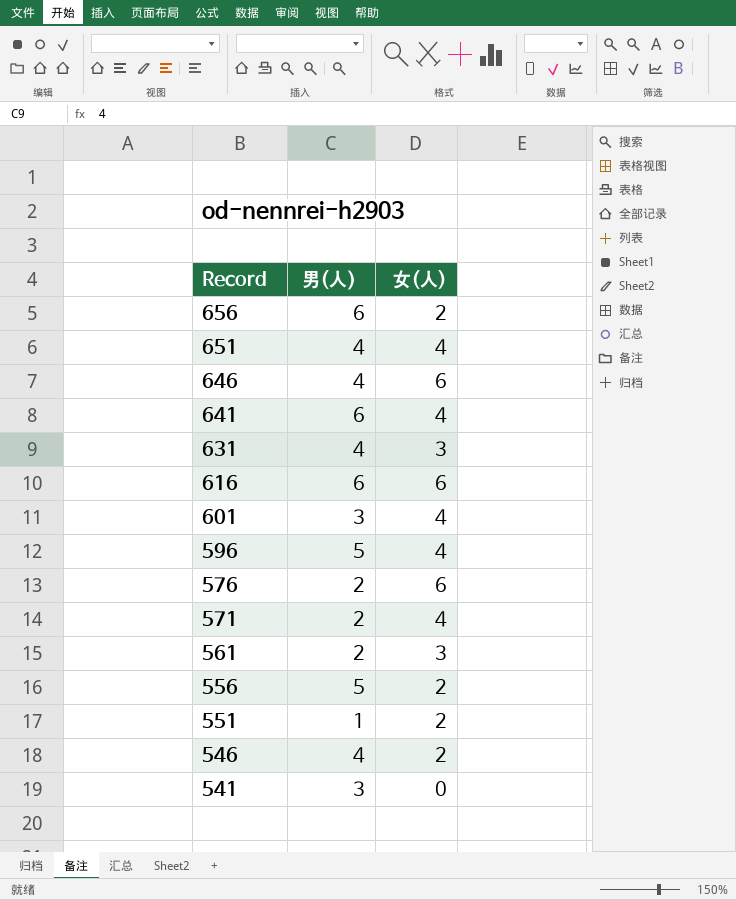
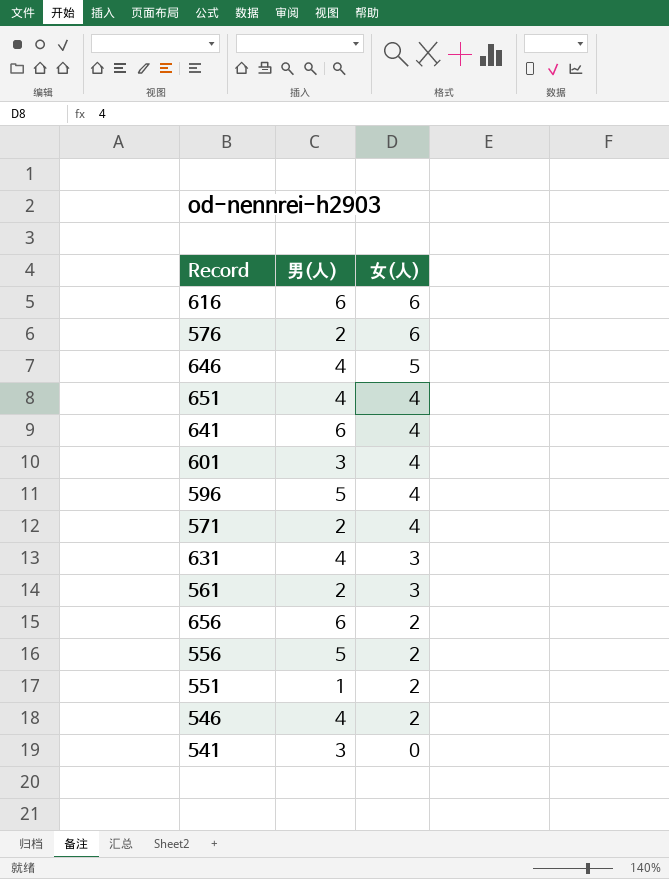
row order: Record descending -> 女(人) descending
646 | 女(人): 6 -> 5

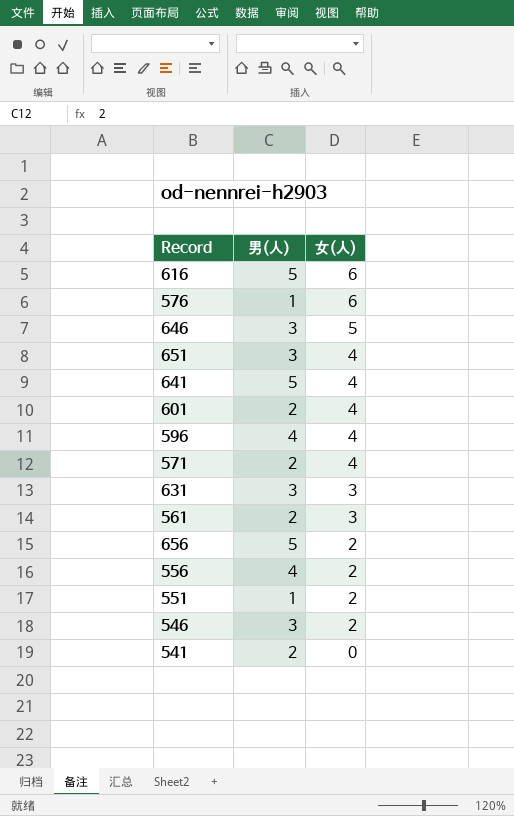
616 | 男(人）: 6 -> 5
576 | 男(人）: 2 -> 1
646 | 男(人）: 4 -> 3
651 | 男(人）: 4 -> 3
641 | 男(人）: 6 -> 5
601 | 男(人）: 3 -> 2
596 | 男(人）: 5 -> 4
631 | 男(人）: 4 -> 3
656 | 男(人）: 6 -> 5
556 | 男(人）: 5 -> 4
546 | 男(人）: 4 -> 3
541 | 男(人）: 3 -> 2

